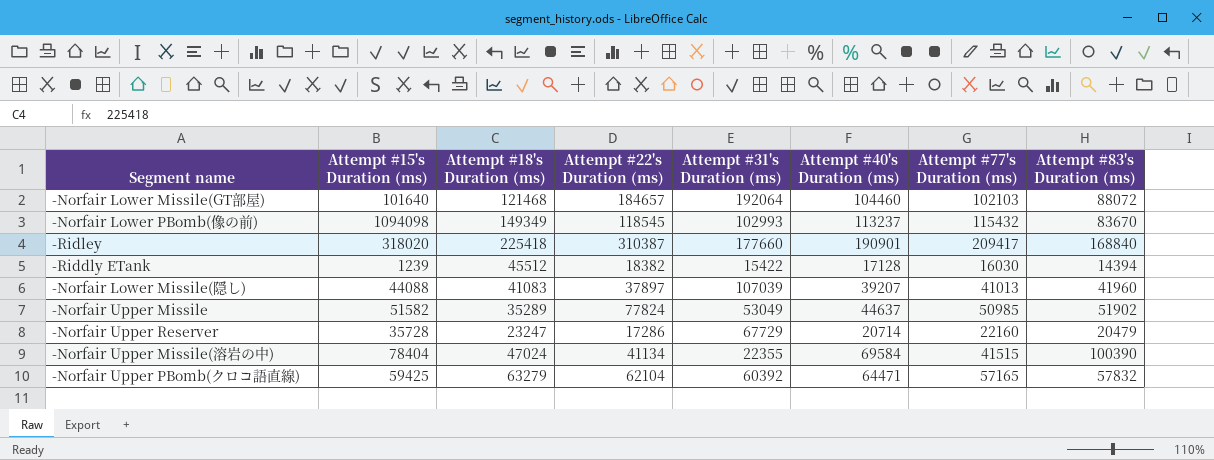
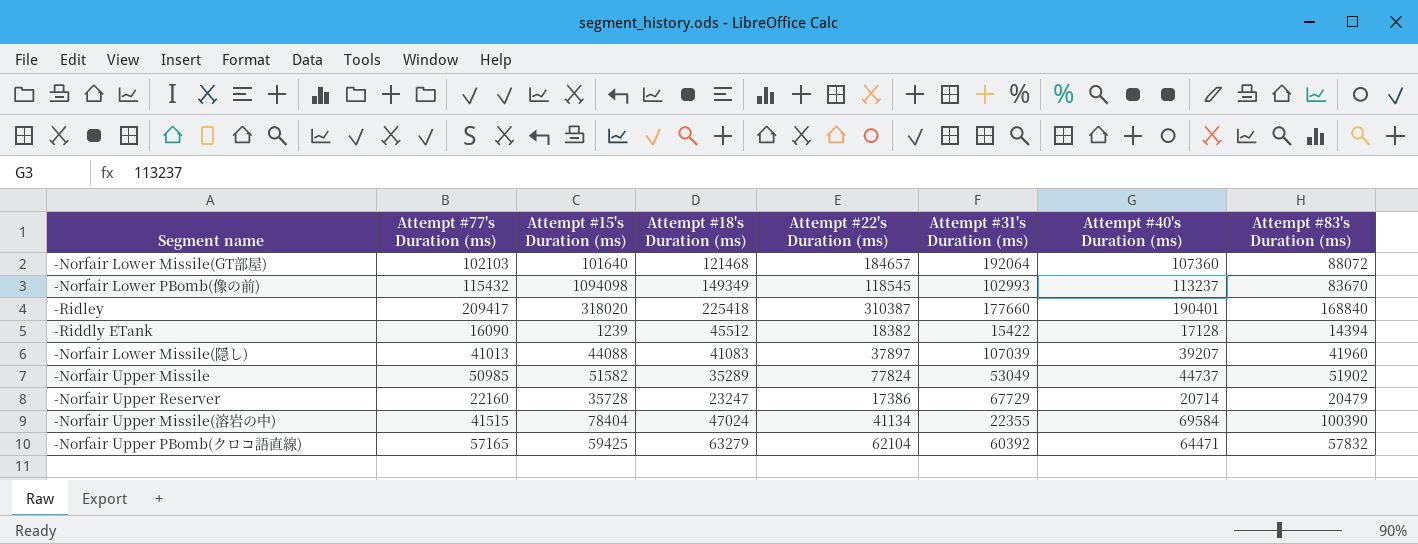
column Attempt #77's Duration (ms) | position: 7 -> 2
-Norfair Lower Missile(GT部屋) | Attempt #40's Duration (ms): 104460 -> 107360
-Ridley | Attempt #40's Duration (ms): 190901 -> 190401
-Riddly ETank | Attempt #77's Duration (ms): 16030 -> 16090
-Norfair Upper Missile | Attempt #40's Duration (ms): 44637 -> 44737
-Norfair Upper Reserver | Attempt #22's Duration (ms): 17286 -> 17386

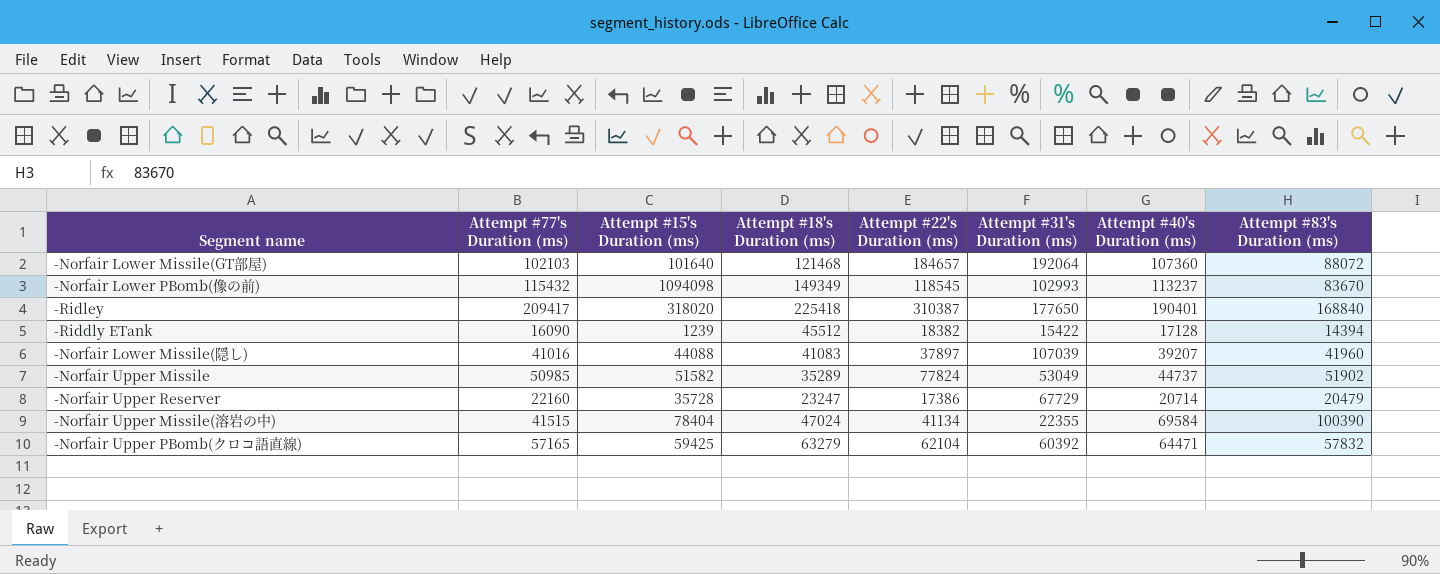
-Ridley | Attempt #31's Duration (ms): 177660 -> 177650
-Norfair Lower Missile(隠し) | Attempt #77's Duration (ms): 41013 -> 41016

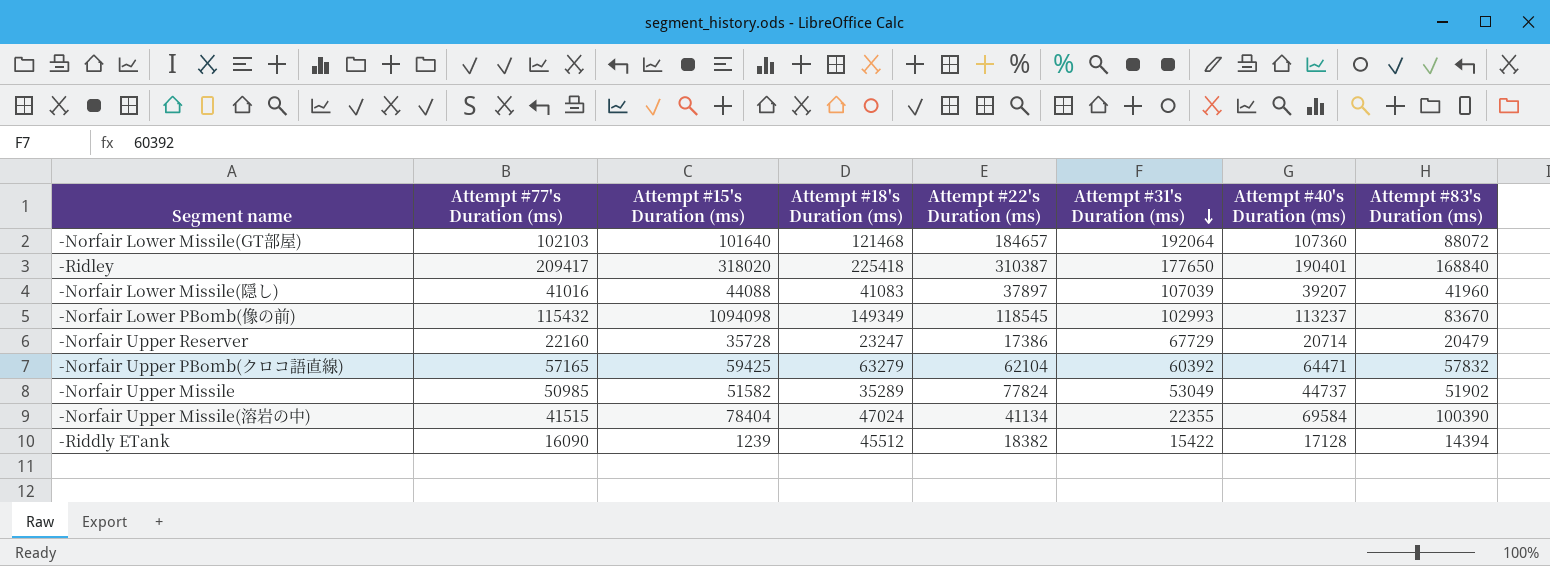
row order: none -> Attempt #31's Duration (ms) descending

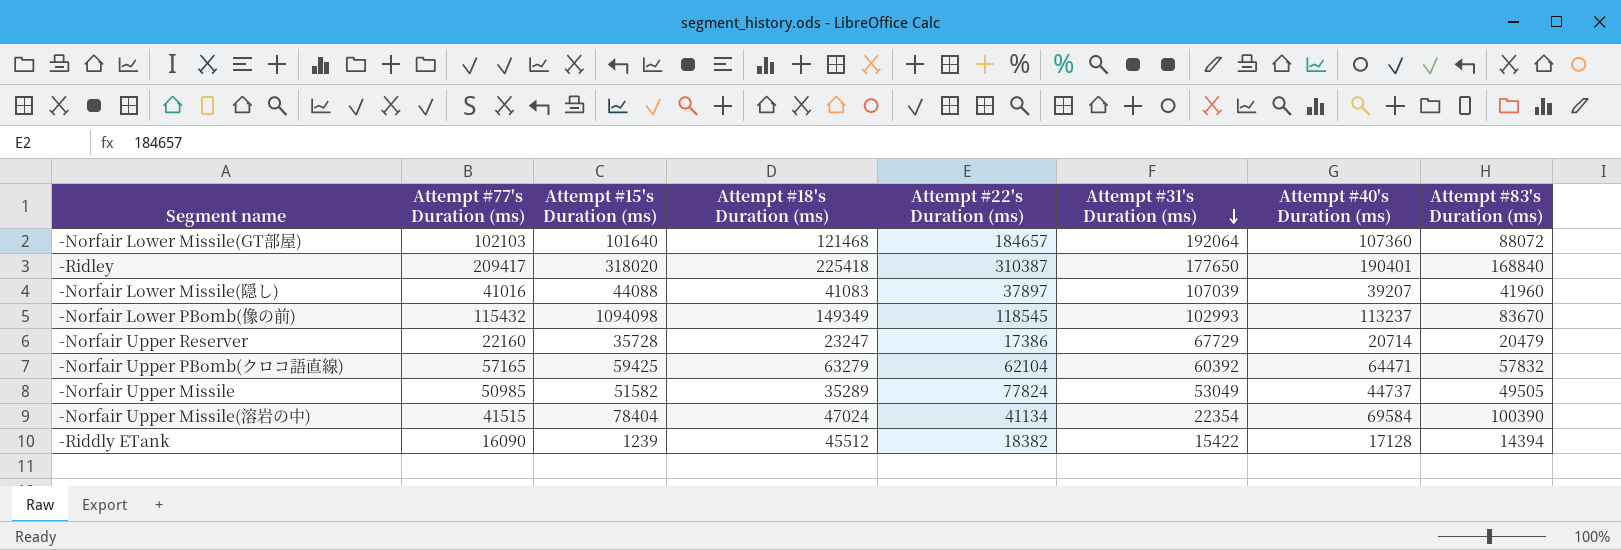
-Norfair Upper Missile | Attempt #83's Duration (ms): 51902 -> 49505
-Norfair Upper Missile(溶岩の中) | Attempt #31's Duration (ms): 22355 -> 22354

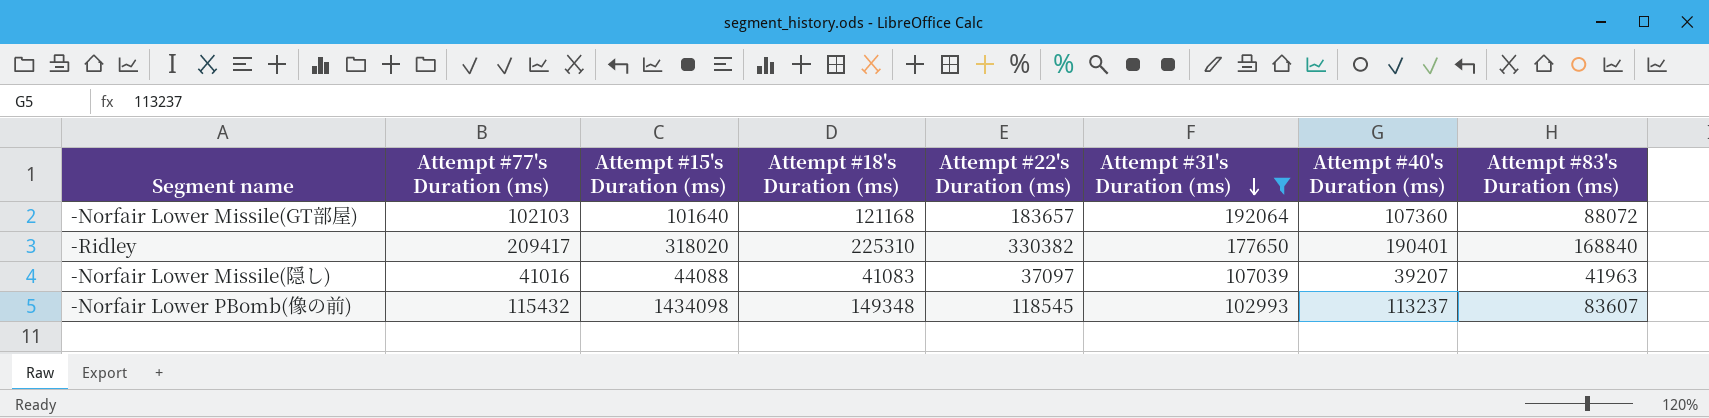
filter: none -> Attempt #31's Duration (ms) >= 102993
-Norfair Lower Missile(GT部屋) | Attempt #18's Duration (ms): 121468 -> 121168
-Norfair Lower Missile(GT部屋) | Attempt #22's Duration (ms): 184657 -> 183657
-Ridley | Attempt #18's Duration (ms): 225418 -> 225310
-Ridley | Attempt #22's Duration (ms): 310387 -> 330382
-Norfair Lower Missile(隠し) | Attempt #22's Duration (ms): 37897 -> 37097
-Norfair Lower Missile(隠し) | Attempt #83's Duration (ms): 41960 -> 41963
-Norfair Lower PBomb(像の前) | Attempt #15's Duration (ms): 1094098 -> 1434098
-Norfair Lower PBomb(像の前) | Attempt #18's Duration (ms): 149349 -> 149348
-Norfair Lower PBomb(像の前) | Attempt #83's Duration (ms): 83670 -> 83607

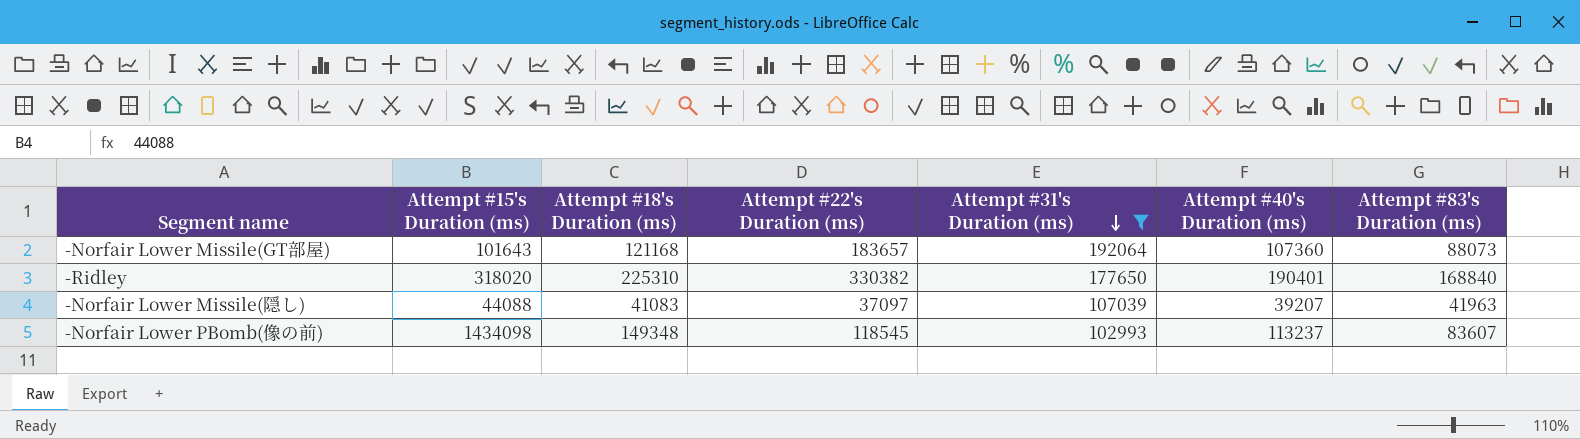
column Attempt #77's Duration (ms) | position: 2 -> none
-Norfair Lower Missile(GT部屋) | Attempt #15's Duration (ms): 101640 -> 101643
-Norfair Lower Missile(GT部屋) | Attempt #83's Duration (ms): 88072 -> 88073

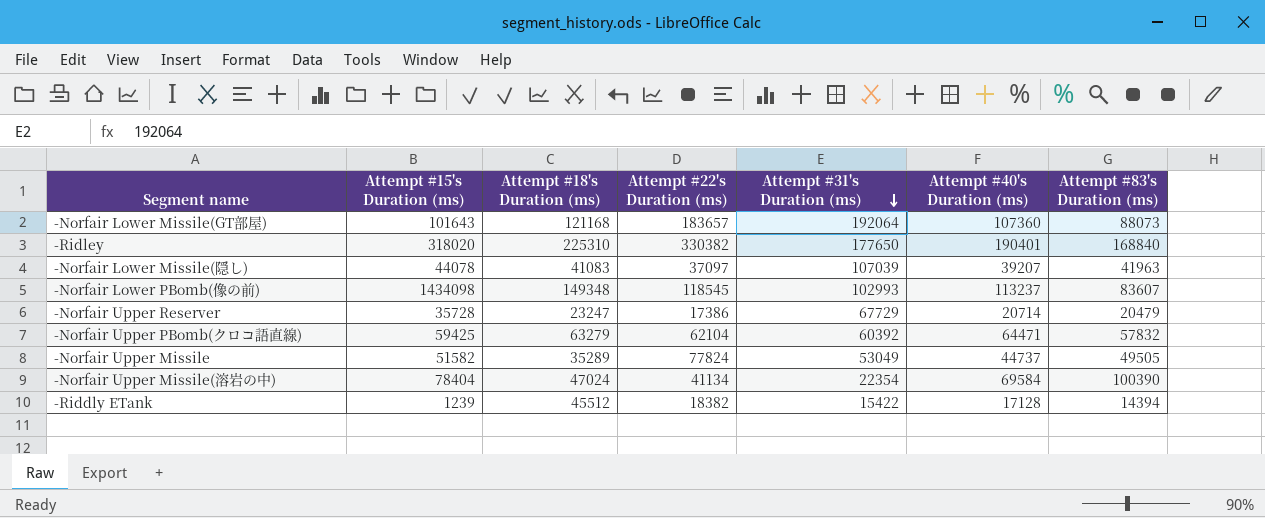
filter: Attempt #31's Duration (ms) >= 102993 -> none
-Norfair Lower Missile(隠し) | Attempt #15's Duration (ms): 44088 -> 44078

